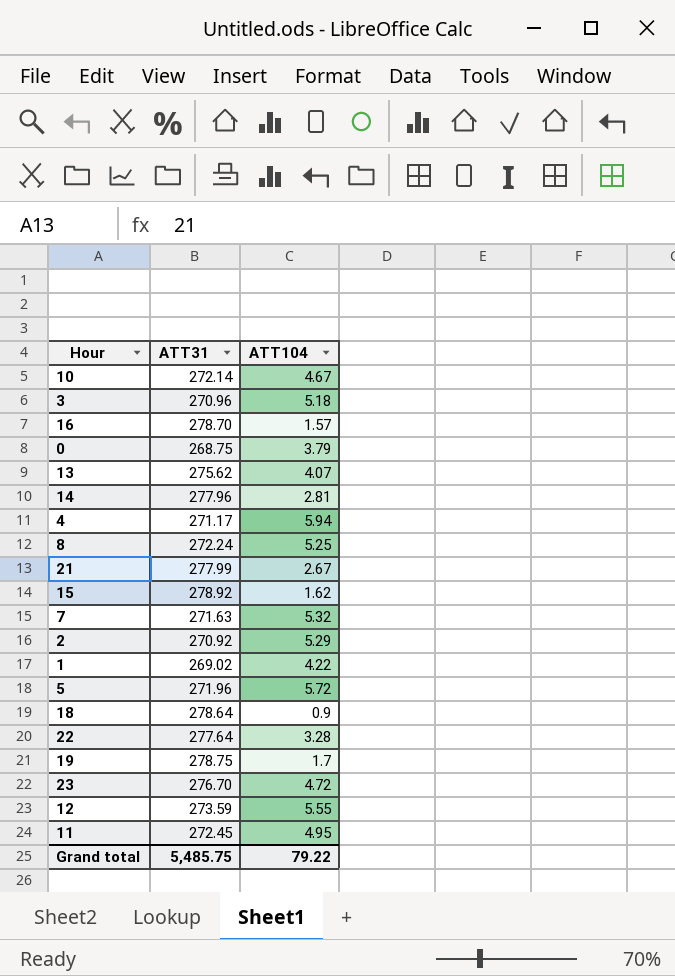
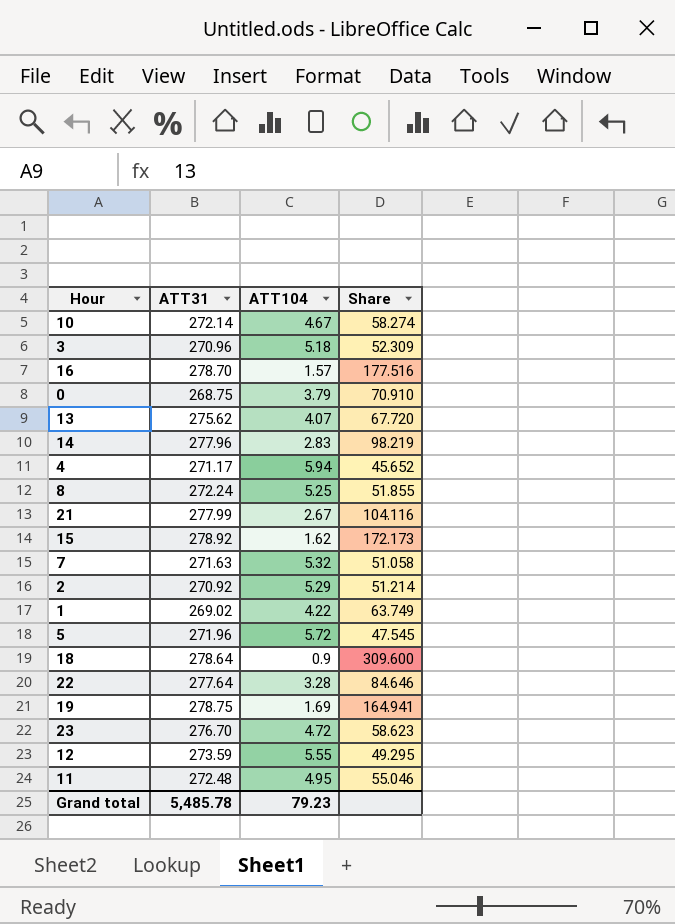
column Share | formula: none -> [ATT31] / [ATT104]
14 | ATT104: 2.81 -> 2.83
19 | ATT104: 1.7 -> 1.69
11 | ATT31: 272.45 -> 272.48
Grand total | ATT31: 5,485.75 -> 5,485.78
Grand total | ATT104: 79.22 -> 79.23

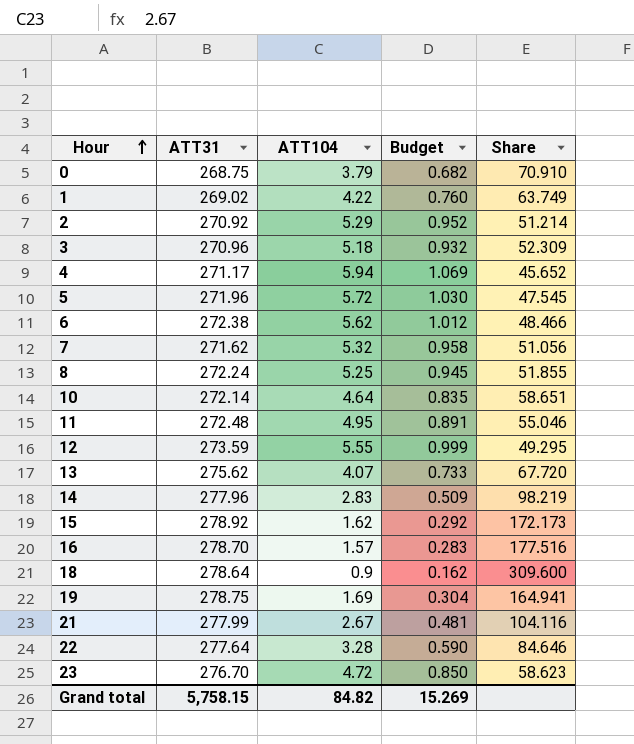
row order: none -> Hour ascending
column Budget | formula: none -> [ATT104] * 0.18
row 6: none -> 272.38 | 5.62 | 1.012 | 48.466
7 | ATT31: 271.63 -> 271.62
7 | Share: 51.058 -> 51.056
10 | ATT104: 4.67 -> 4.64
10 | Share: 58.274 -> 58.651
Grand total | ATT31: 5,485.78 -> 5,758.15
Grand total | ATT104: 79.23 -> 84.82

